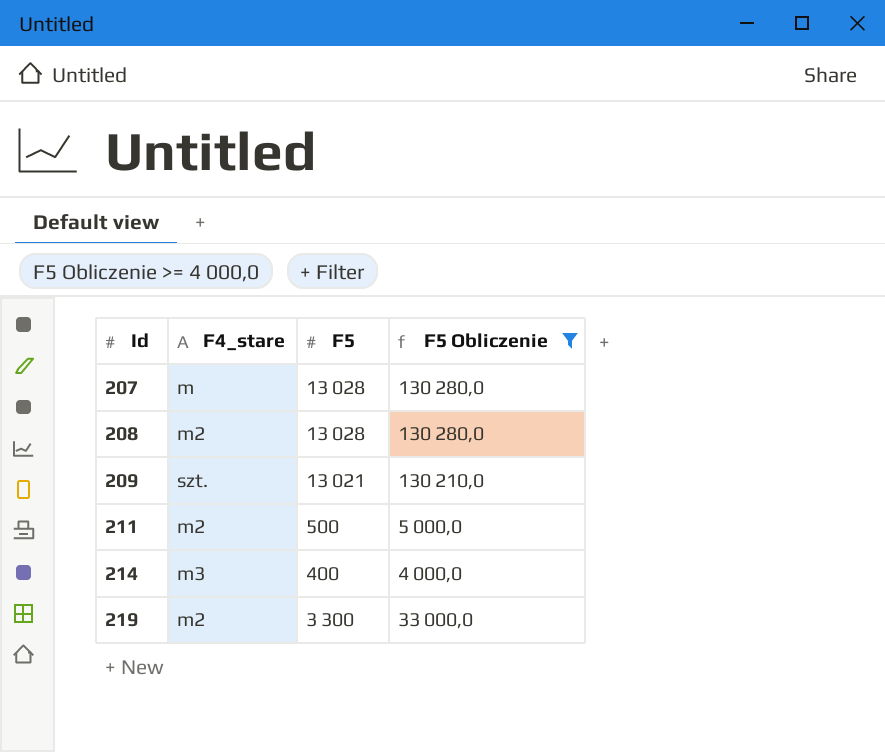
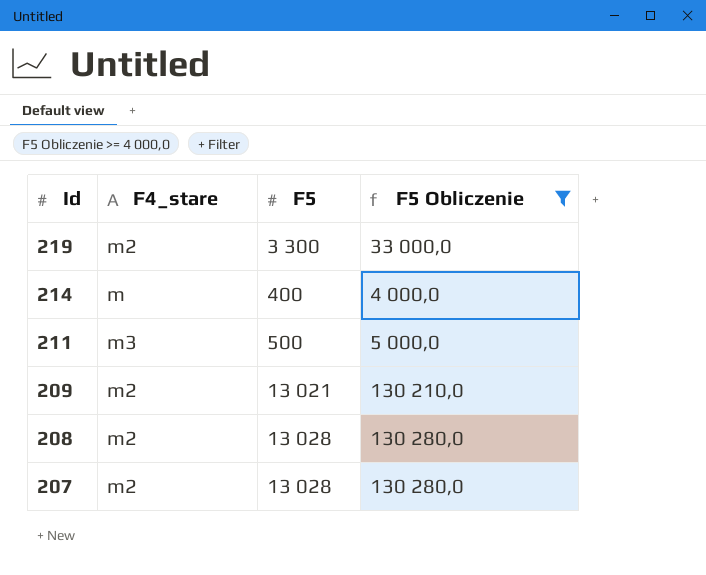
row order: Id ascending -> Id descending
214 | F4_stare: m3 -> m
211 | F4_stare: m2 -> m3
209 | F4_stare: szt. -> m2
207 | F4_stare: m -> m2

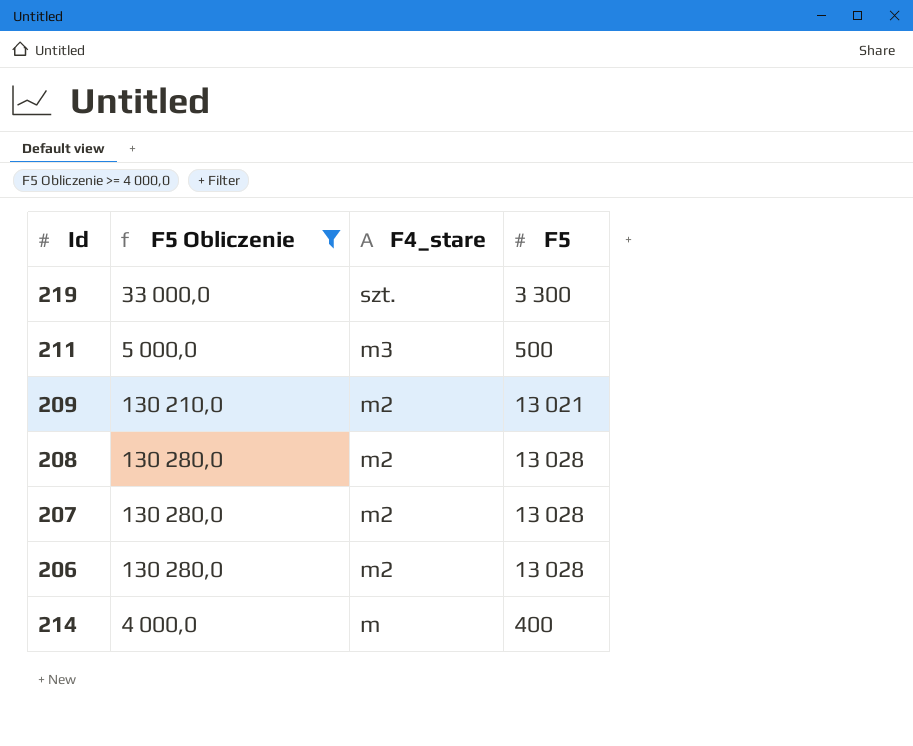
row order: Id descending -> F4_stare descending
column F5 Obliczenie | position: 4 -> 2
219 | F4_stare: m2 -> szt.
row 206: none -> 130 280,0 | m2 | 13 028

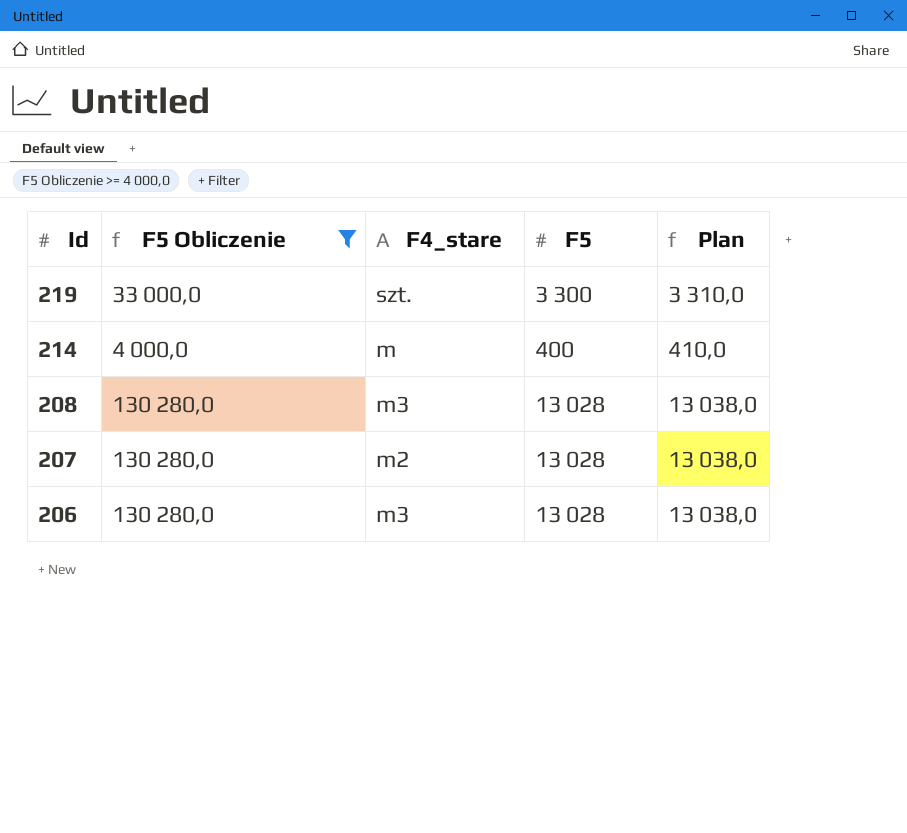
row order: F4_stare descending -> Id descending
column Plan | formula: none -> [F5] + 10
row 211: 5 000,0 | m3 | 500 -> none
row 209: 130 210,0 | m2 | 13 021 -> none
208 | F4_stare: m2 -> m3
206 | F4_stare: m2 -> m3

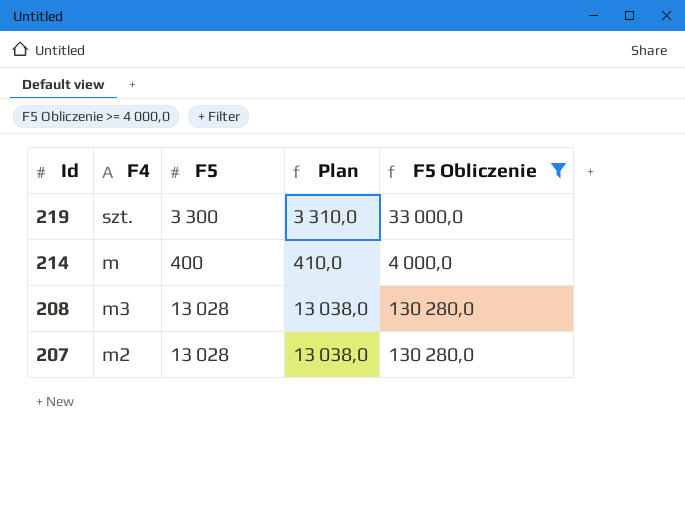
column name: F4_stare -> F4
column F5 Obliczenie | position: 2 -> 5
row 206: 130 280,0 | m3 | 13 028 | 13 038,0 -> none

